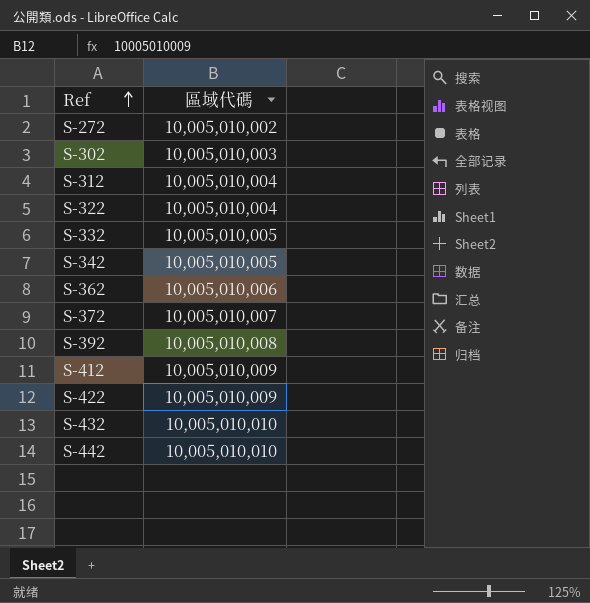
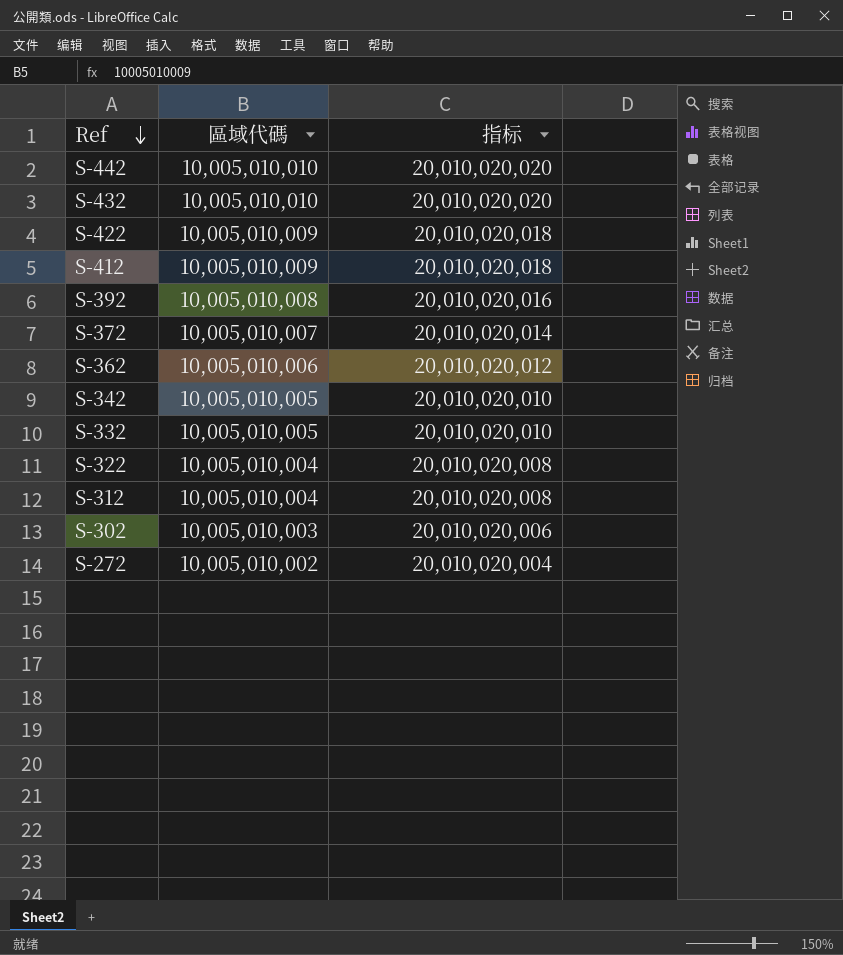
row order: Ref ascending -> Ref descending
column 指标 | formula: none -> [區域代碼] * 2

